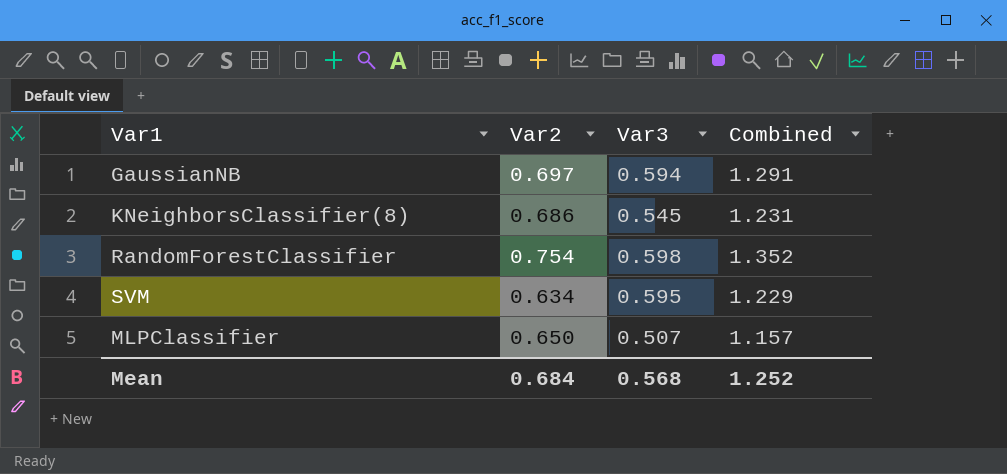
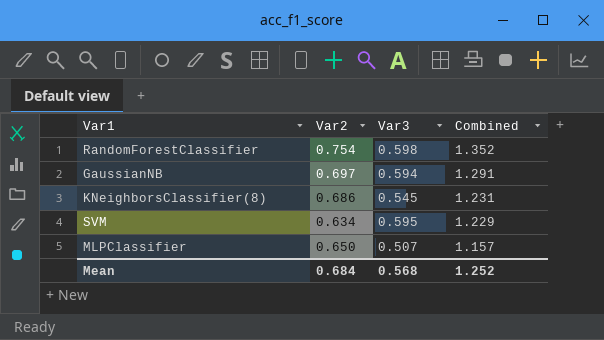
row order: none -> Combined descending

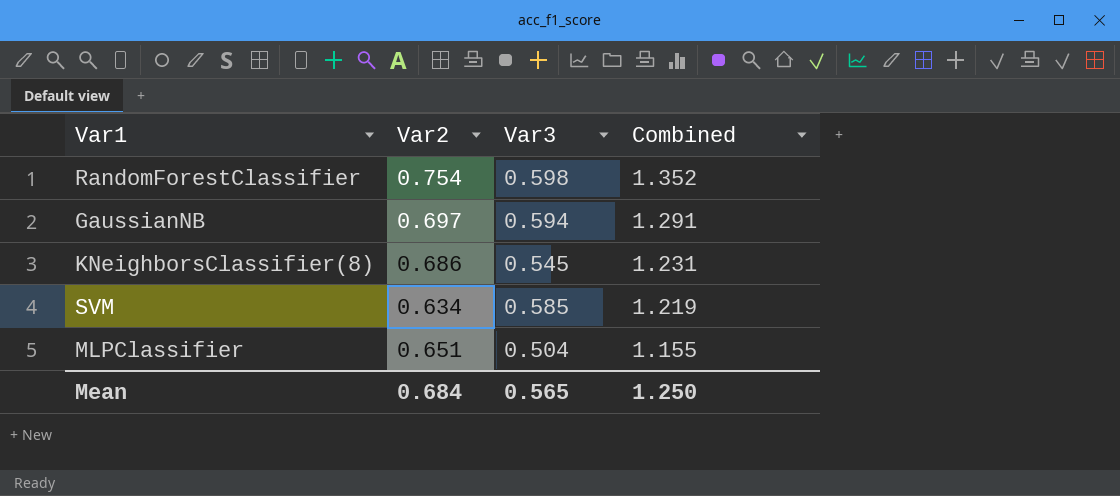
SVM | Var3: 0.595 -> 0.585
SVM | Combined: 1.229 -> 1.219
MLPClassifier | Var2: 0.650 -> 0.651
MLPClassifier | Var3: 0.507 -> 0.504
MLPClassifier | Combined: 1.157 -> 1.155
Mean | Var3: 0.568 -> 0.565
Mean | Combined: 1.252 -> 1.250

